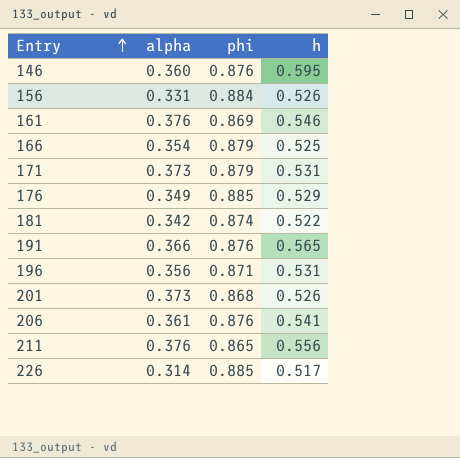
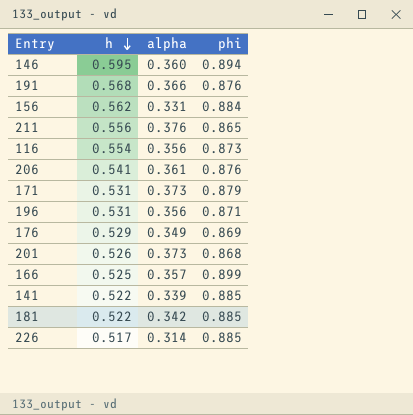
row order: Entry ascending -> h descending
column h | position: 4 -> 2
row 161: 0.376 | 0.869 | 0.546 -> none
146 | phi: 0.876 -> 0.894
191 | h: 0.565 -> 0.568
156 | h: 0.526 -> 0.562
row 116: none -> 0.554 | 0.356 | 0.873
176 | phi: 0.885 -> 0.869
166 | alpha: 0.354 -> 0.357
166 | phi: 0.879 -> 0.899
row 141: none -> 0.522 | 0.339 | 0.885
181 | phi: 0.874 -> 0.885

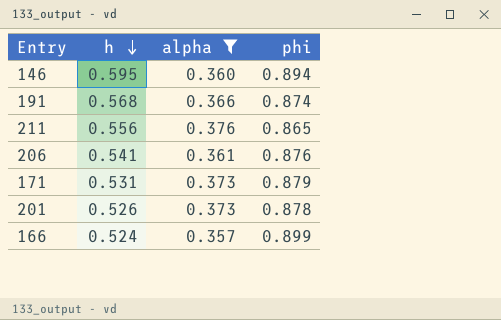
filter: none -> alpha >= 0.357
191 | phi: 0.876 -> 0.874
201 | phi: 0.868 -> 0.878
166 | h: 0.525 -> 0.524

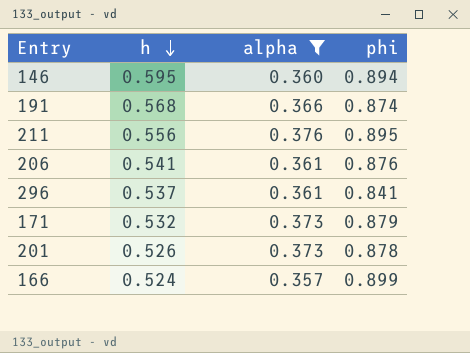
211 | phi: 0.865 -> 0.895
row 296: none -> 0.537 | 0.361 | 0.841
171 | h: 0.531 -> 0.532

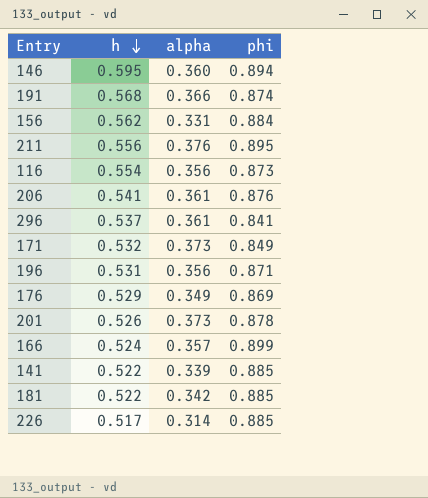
filter: alpha >= 0.357 -> none
171 | phi: 0.879 -> 0.849

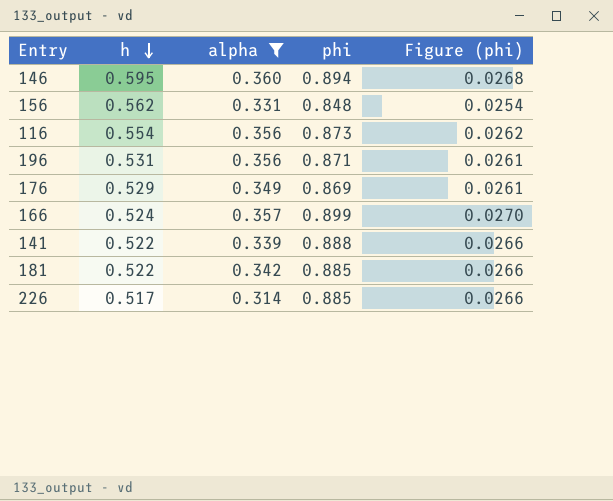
filter: none -> alpha <= 0.360
column Figure (phi) | formula: none -> [phi] * 0.03
156 | phi: 0.884 -> 0.848
141 | phi: 0.885 -> 0.888

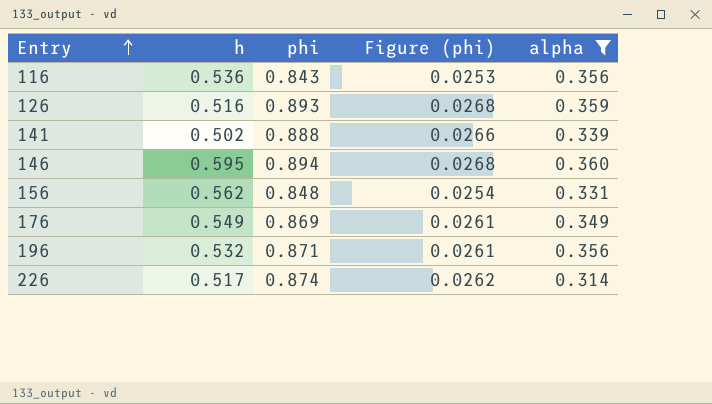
row order: h descending -> Entry ascending
column alpha | position: 3 -> 5
row 166: 0.524 | 0.357 | 0.899 | 0.0270 -> none
row 181: 0.522 | 0.342 | 0.885 | 0.0266 -> none
116 | h: 0.554 -> 0.536
116 | phi: 0.873 -> 0.843
116 | Figure (phi): 0.0262 -> 0.0253
row 126: none -> 0.516 | 0.893 | 0.0268 | 0.359
141 | h: 0.522 -> 0.502
176 | h: 0.529 -> 0.549
196 | h: 0.531 -> 0.532
226 | phi: 0.885 -> 0.874
226 | Figure (phi): 0.0266 -> 0.0262

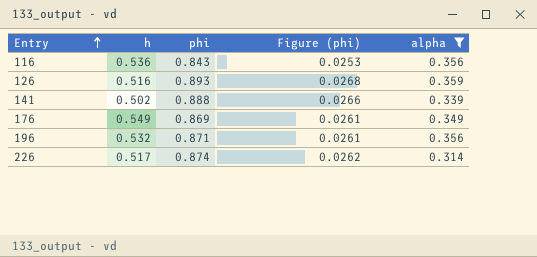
row 146: 0.595 | 0.894 | 0.0268 | 0.360 -> none
row 156: 0.562 | 0.848 | 0.0254 | 0.331 -> none

